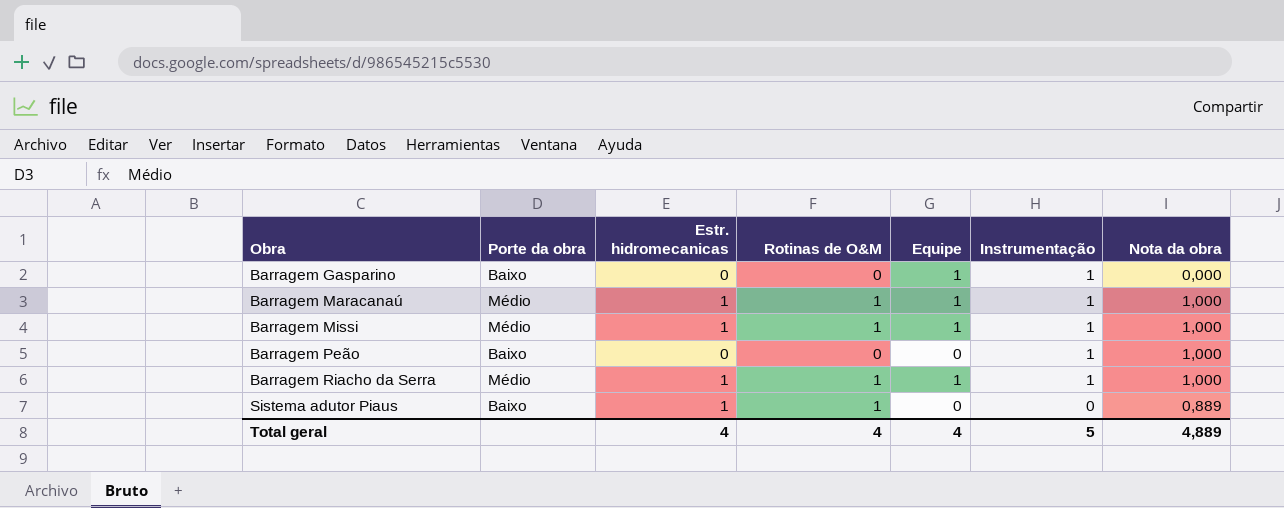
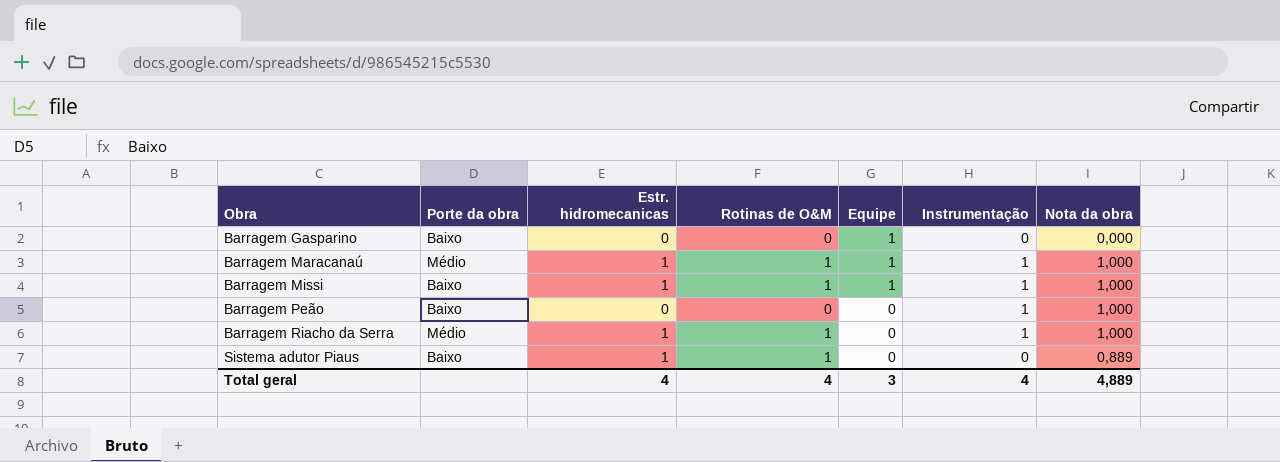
Barragem Gasparino | Instrumentação: 1 -> 0
Barragem Missi | Porte da obra: Médio -> Baixo
Barragem Riacho da Serra | Equipe: 1 -> 0
Total geral | Equipe: 4 -> 3
Total geral | Instrumentação: 5 -> 4

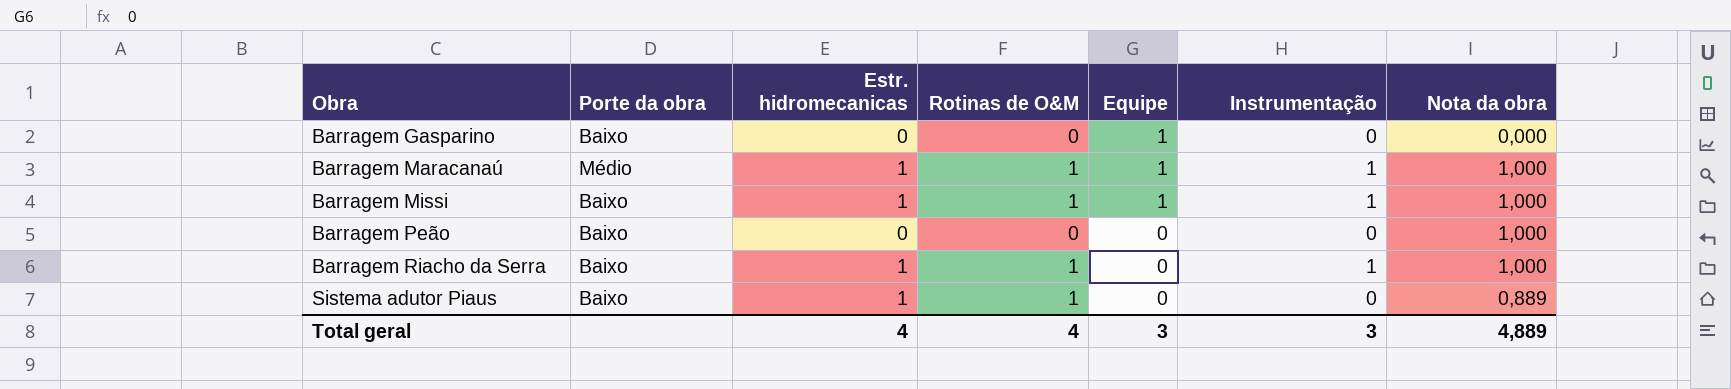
Barragem Peão | Instrumentação: 1 -> 0
Barragem Riacho da Serra | Porte da obra: Médio -> Baixo
Total geral | Instrumentação: 4 -> 3

